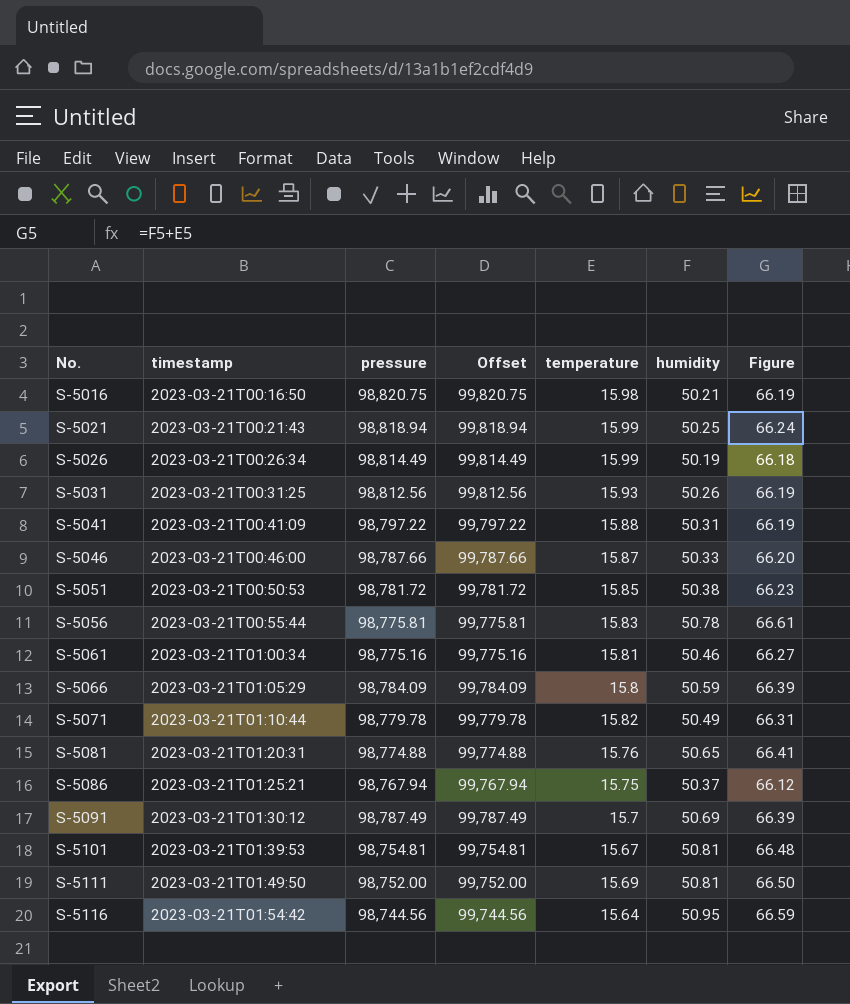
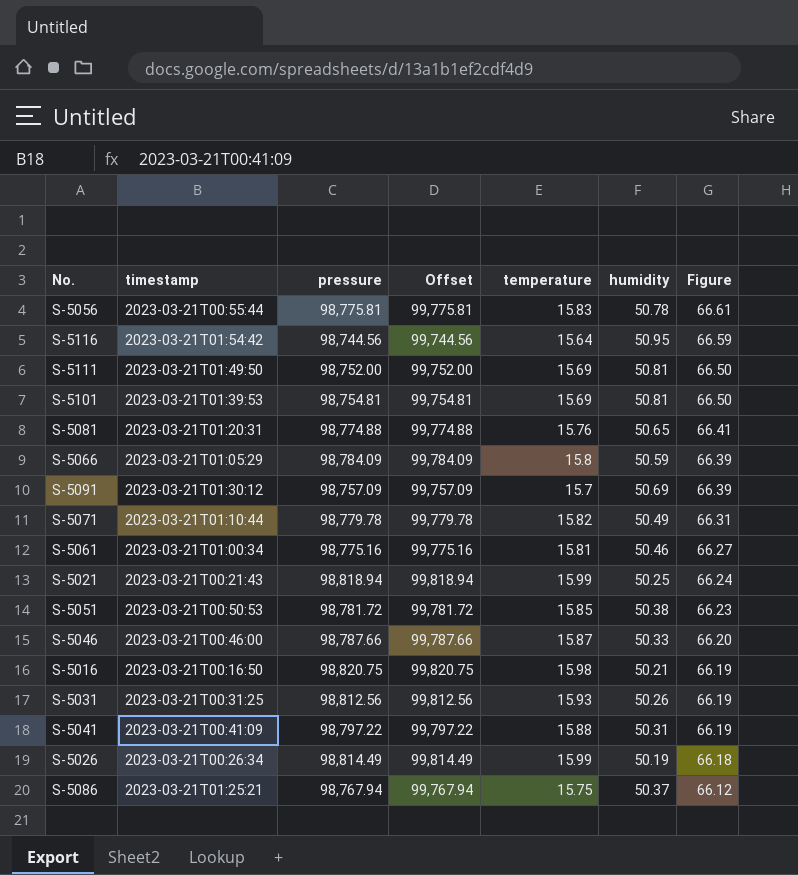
row order: No. ascending -> Figure descending
S-5101 | temperature: 15.67 -> 15.69
S-5101 | Figure: 66.48 -> 66.50
S-5091 | pressure: 98,787.49 -> 98,757.09
S-5091 | Offset: 99,787.49 -> 99,757.09

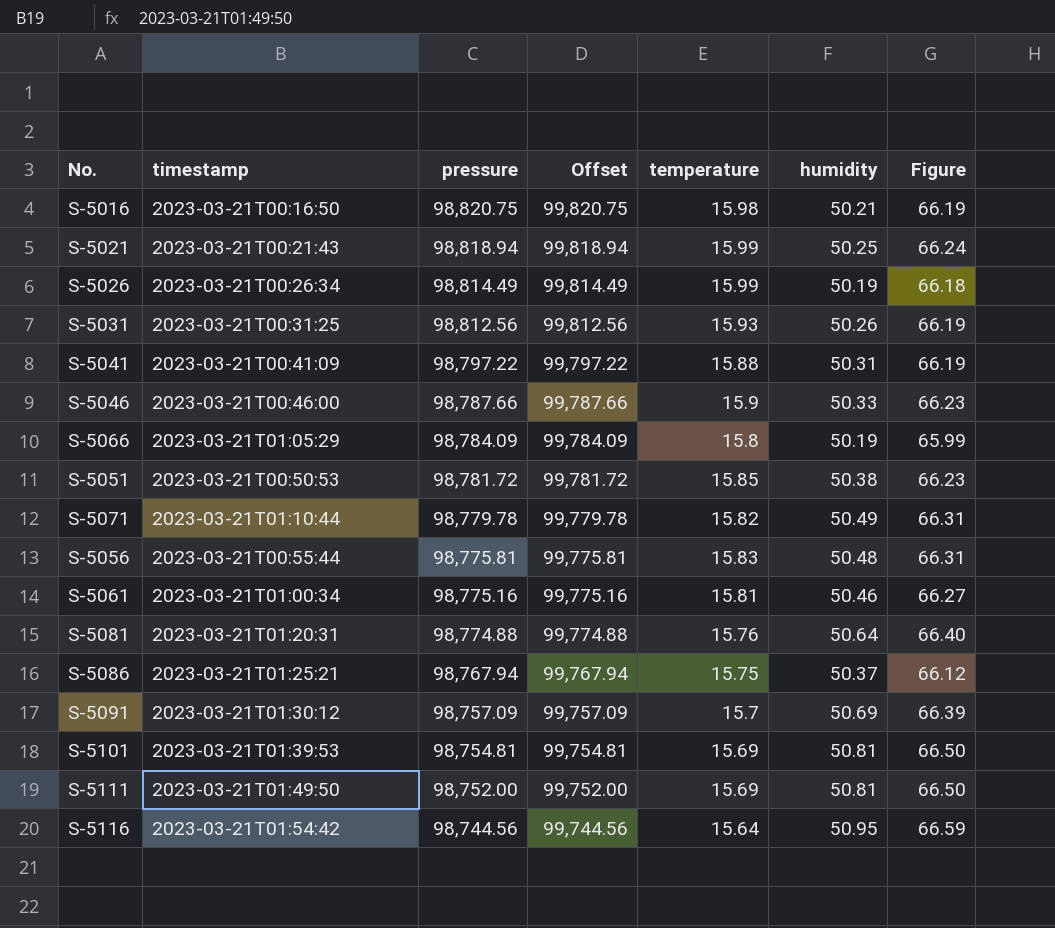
row order: Figure descending -> pressure descending
S-5046 | temperature: 15.87 -> 15.9
S-5046 | Figure: 66.20 -> 66.23
S-5066 | humidity: 50.59 -> 50.19
S-5066 | Figure: 66.39 -> 65.99
S-5056 | humidity: 50.78 -> 50.48
S-5056 | Figure: 66.61 -> 66.31
S-5081 | humidity: 50.65 -> 50.64
S-5081 | Figure: 66.41 -> 66.40

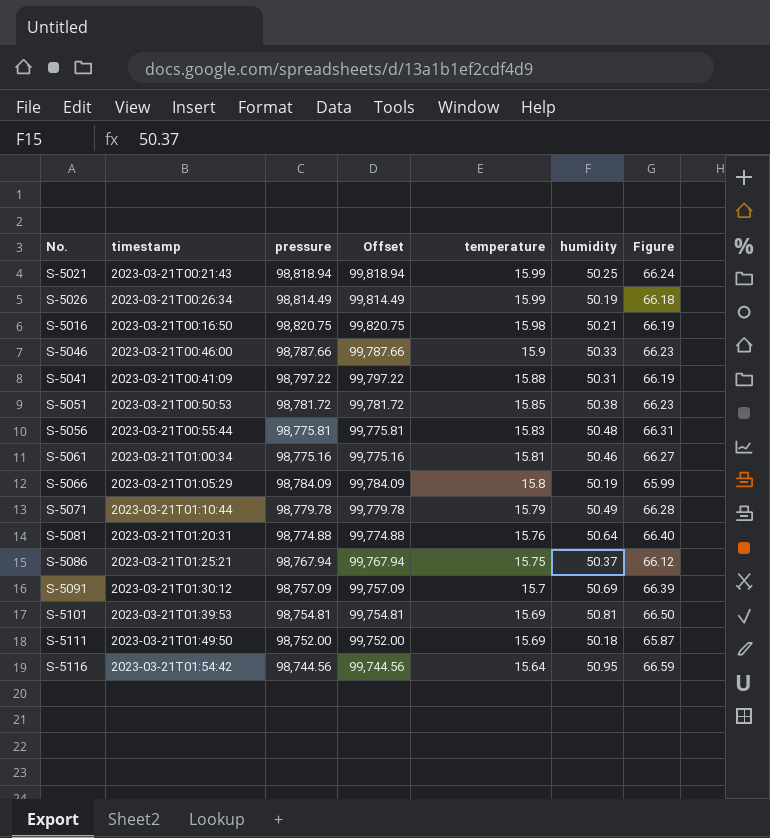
row order: pressure descending -> temperature descending
row S-5031: 2023-03-21T00:31:25 | 98,812.56 | 99,812.56 | 15.93 | 50.26 | 66.19 -> none
S-5071 | temperature: 15.82 -> 15.79
S-5071 | Figure: 66.31 -> 66.28
S-5111 | humidity: 50.81 -> 50.18
S-5111 | Figure: 66.50 -> 65.87

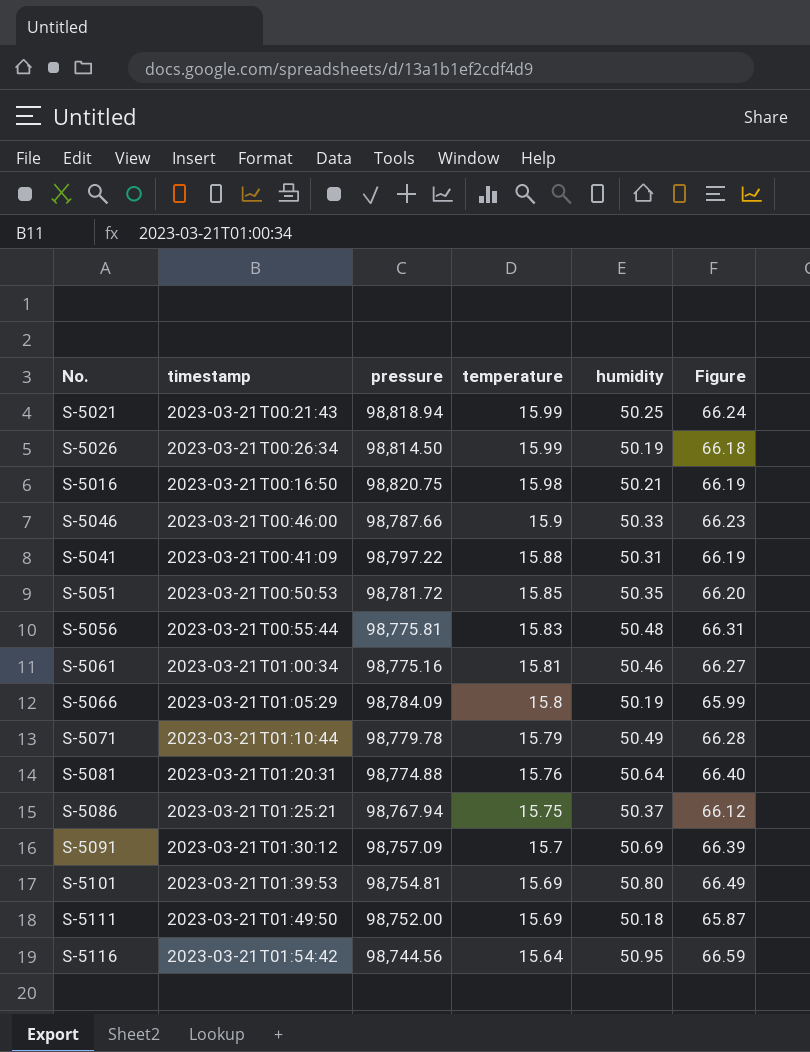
column Offset | formula: [pressure] + 1000 -> none
S-5026 | pressure: 98,814.49 -> 98,814.50
S-5051 | humidity: 50.38 -> 50.35
S-5051 | Figure: 66.23 -> 66.20
S-5101 | humidity: 50.81 -> 50.80
S-5101 | Figure: 66.50 -> 66.49

